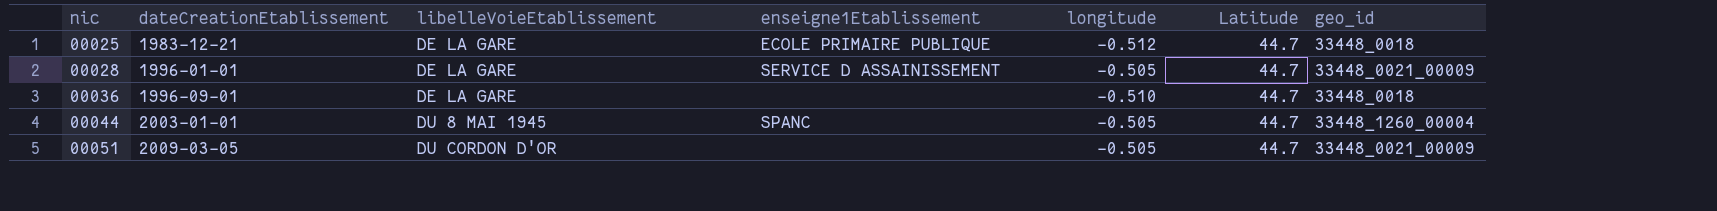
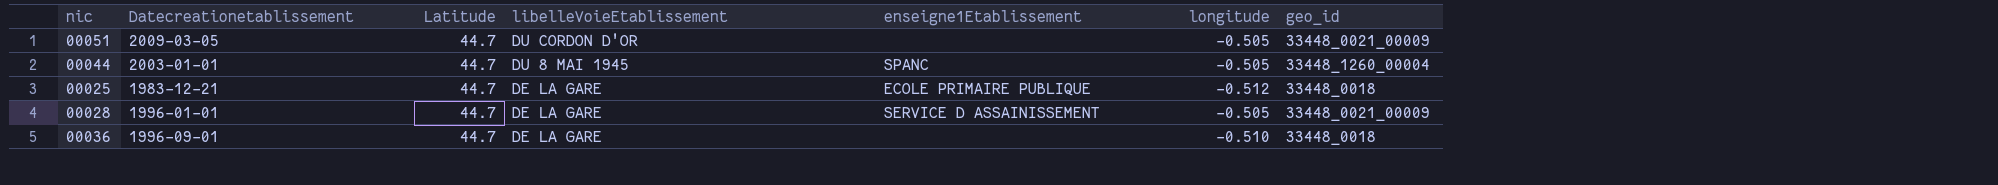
row order: nic ascending -> libelleVoieEtablissement descending
column name: dateCreationEtablissement -> Datecreationetablissement
column Latitude | position: 6 -> 3

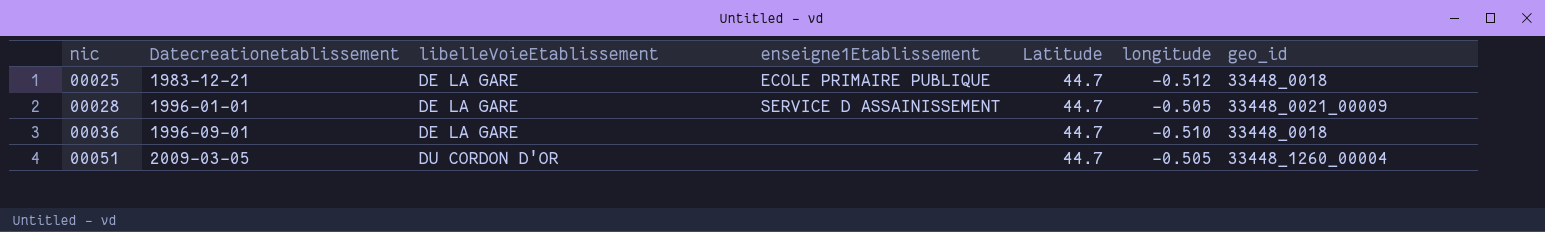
row order: libelleVoieEtablissement descending -> nic ascending
column Latitude | position: 3 -> 5
row 00044: 2003-01-01 | 44.7 | DU 8 MAI 1945 | SPANC | -0.505 | 33448_1260_00004 -> none
00051 | geo_id: 33448_0021_00009 -> 33448_1260_00004

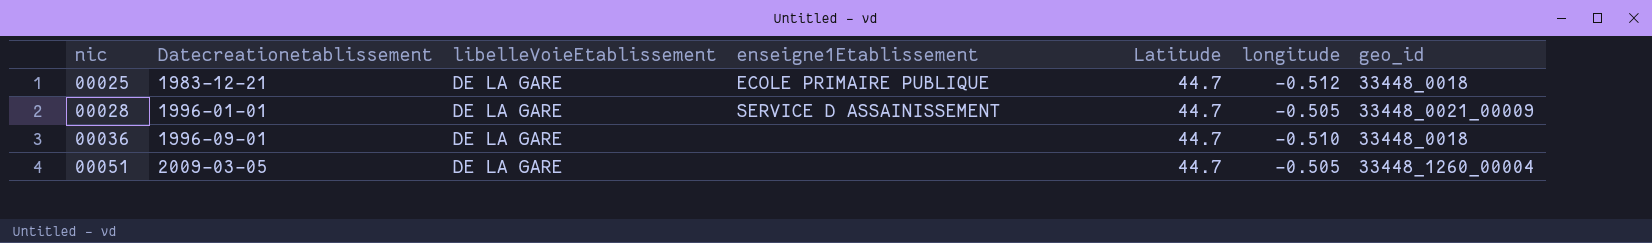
00051 | libelleVoieEtablissement: DU CORDON D'OR -> DE LA GARE

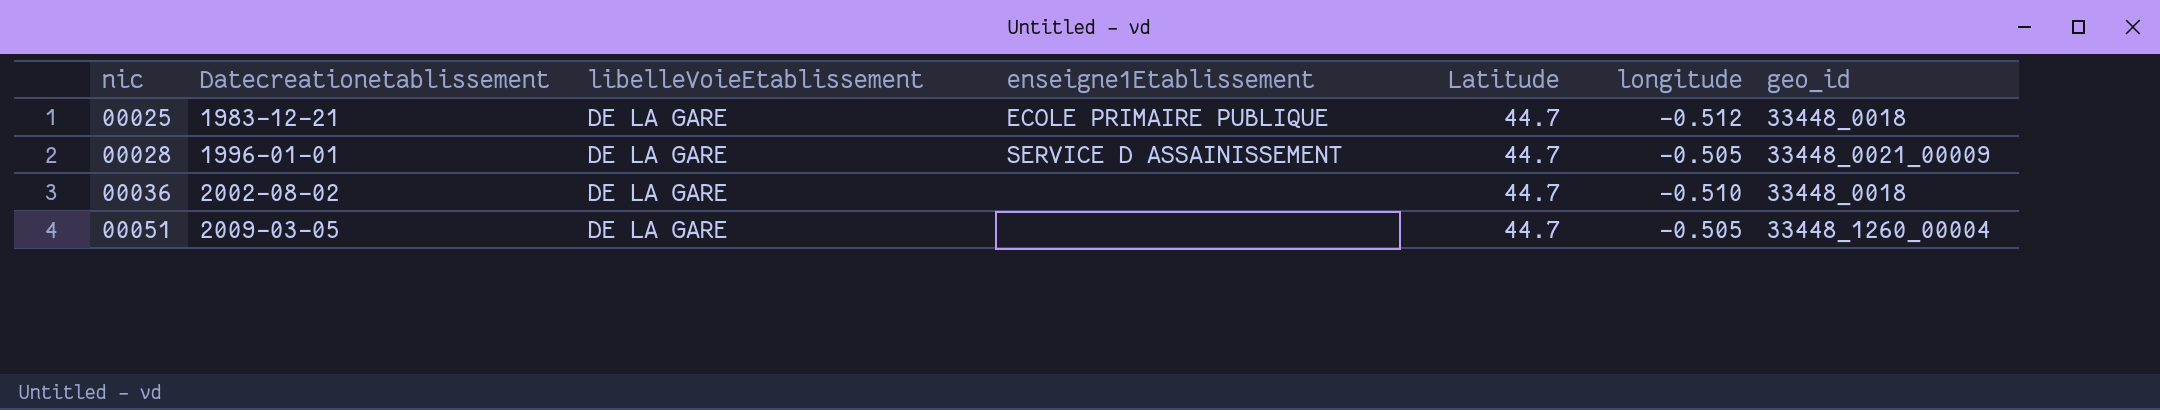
00036 | Datecreationetablissement: 1996-09-01 -> 2002-08-02

